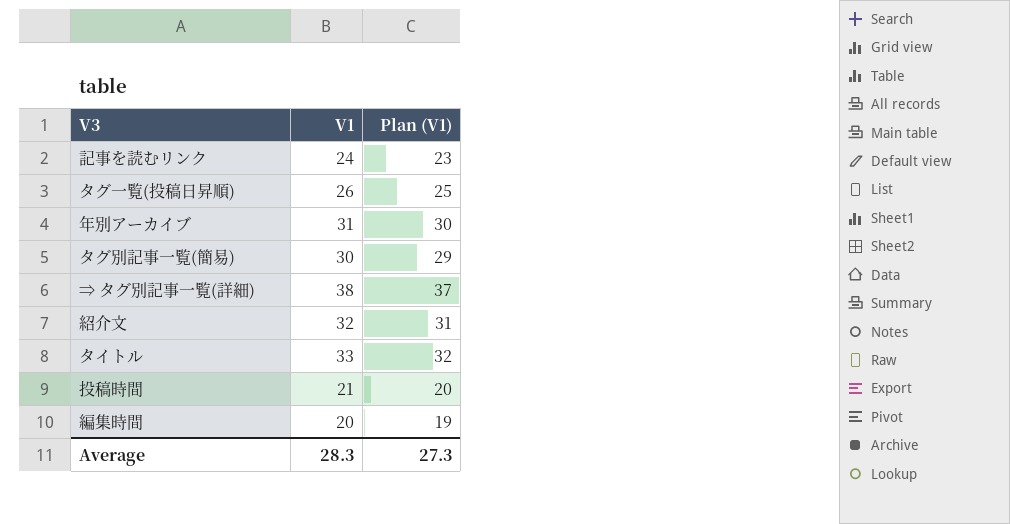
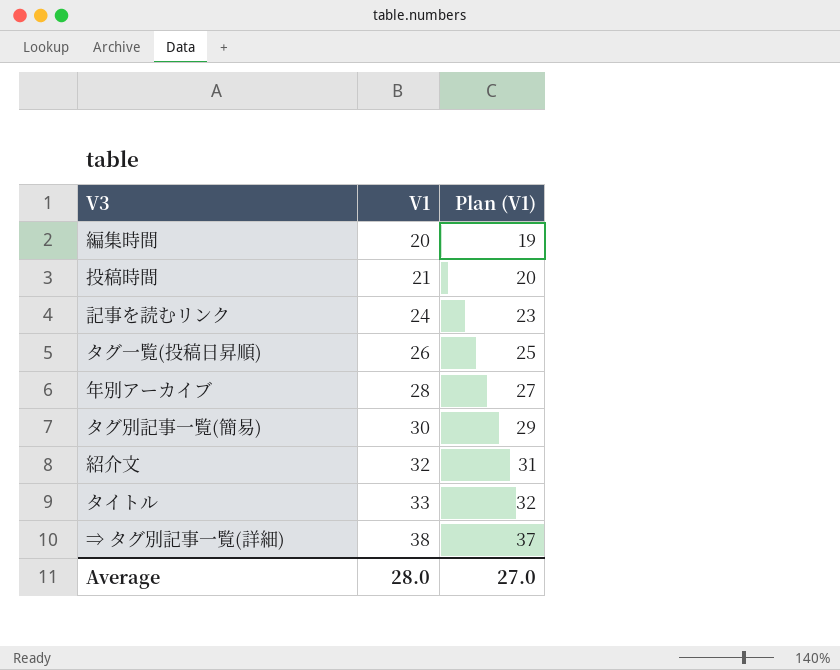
row order: none -> V1 ascending
年別アーカイブ | V1: 31 -> 28
年別アーカイブ | Plan (V1): 30 -> 27
Average | V1: 28.3 -> 28.0
Average | Plan (V1): 27.3 -> 27.0

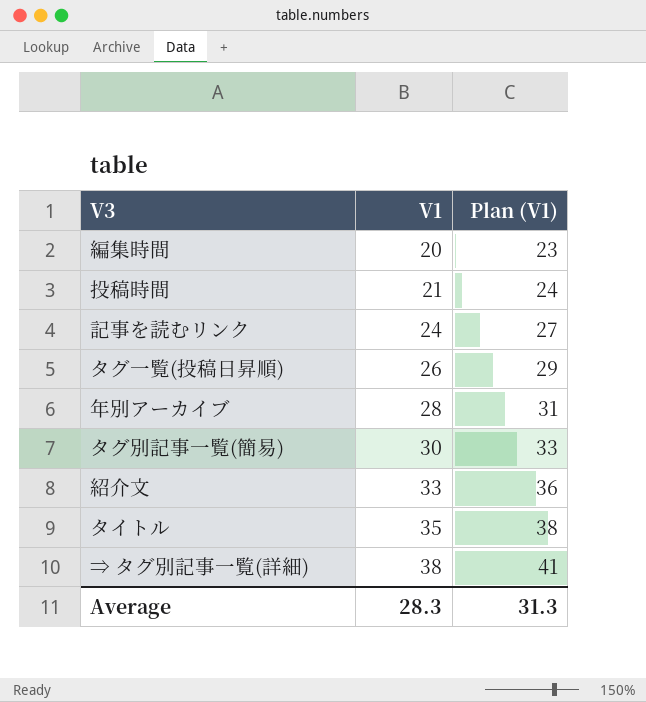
column Plan (V1) | formula: [V1] - 1 -> [V1] + 3
紹介文 | V1: 32 -> 33
タイトル | V1: 33 -> 35
Average | V1: 28.0 -> 28.3
Average | Plan (V1): 27.0 -> 31.3

